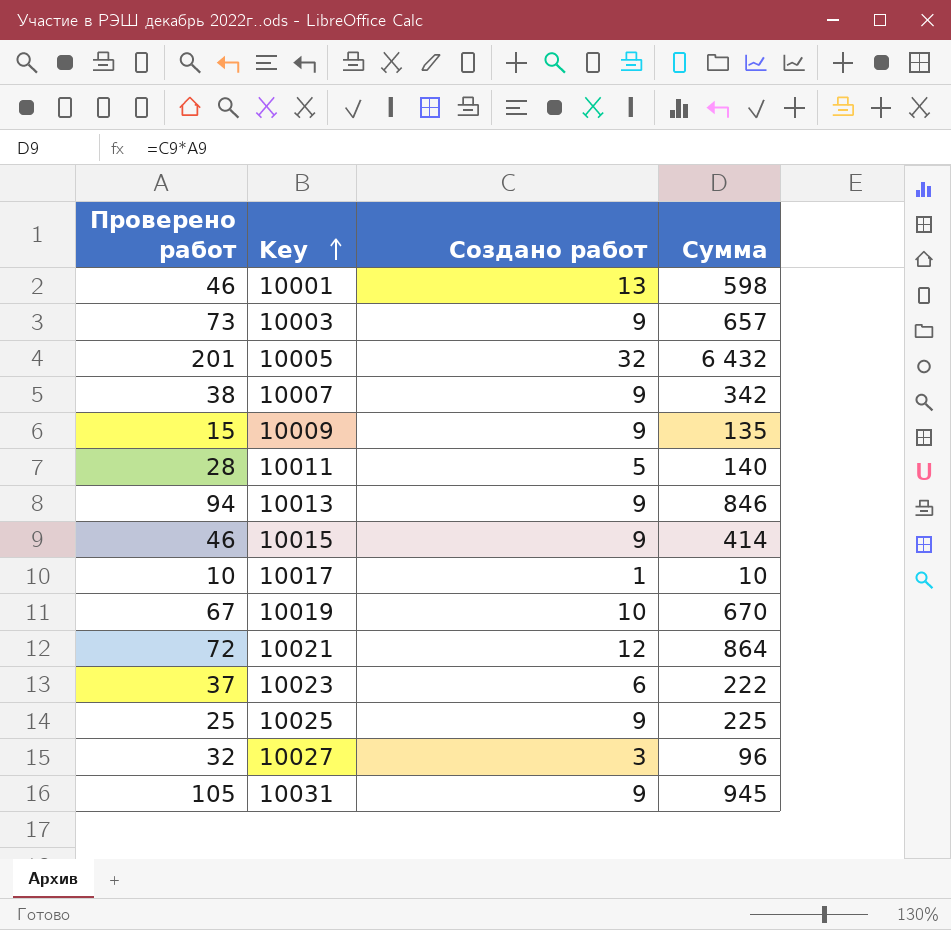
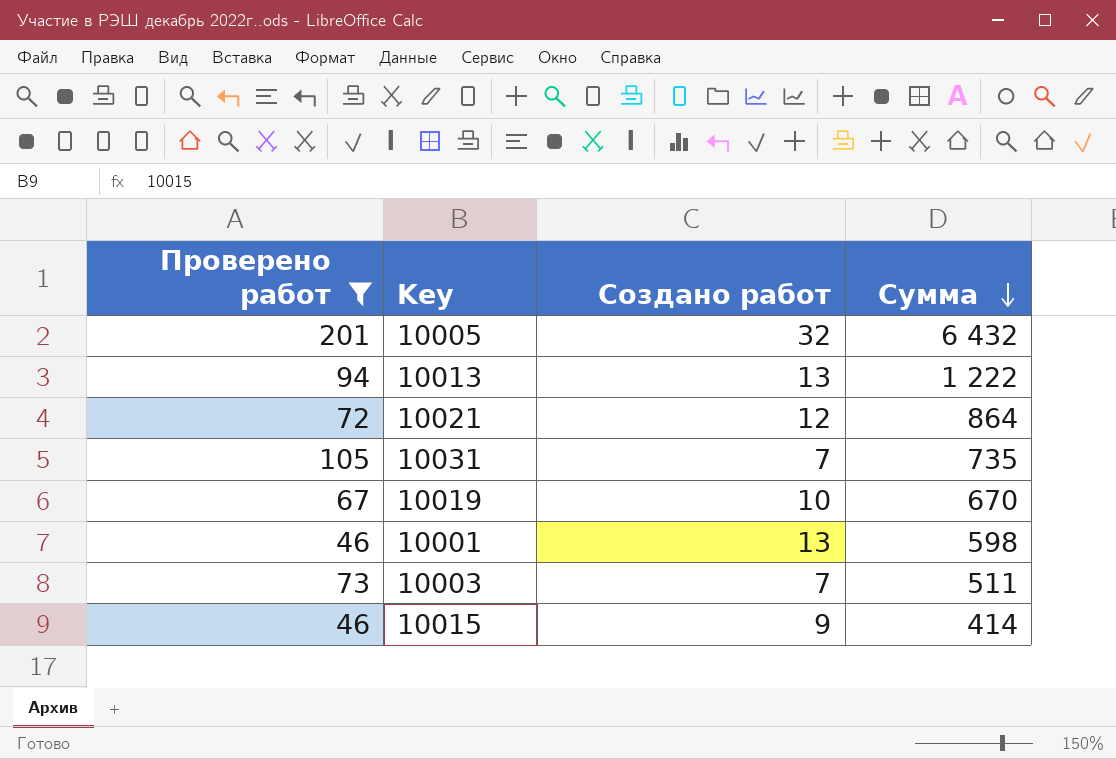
filter: none -> Проверено работ >= 46
row order: Key ascending -> Сумма descending
10013 | Создано работ: 9 -> 13
10013 | Сумма: 846 -> 1 222
10031 | Создано работ: 9 -> 7
10031 | Сумма: 945 -> 735
10003 | Создано работ: 9 -> 7
10003 | Сумма: 657 -> 511

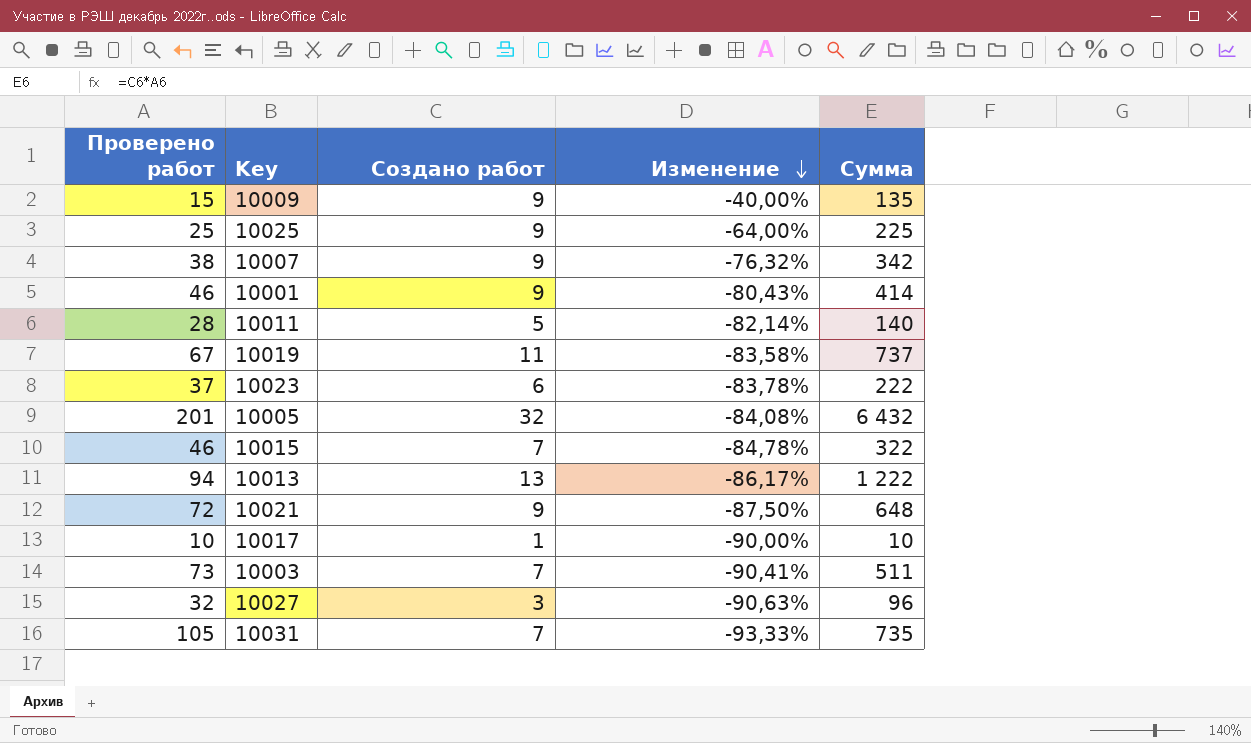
filter: Проверено работ >= 46 -> none
row order: Сумма descending -> Изменение descending
column Изменение | formula: none -> ([Создано работ] - [Проверено работ]) / [Проверено работ]
10001 | Создано работ: 13 -> 9
10001 | Сумма: 598 -> 414
10019 | Создано работ: 10 -> 11
10019 | Сумма: 670 -> 737
10015 | Создано работ: 9 -> 7
10015 | Сумма: 414 -> 322
10021 | Создано работ: 12 -> 9
10021 | Сумма: 864 -> 648

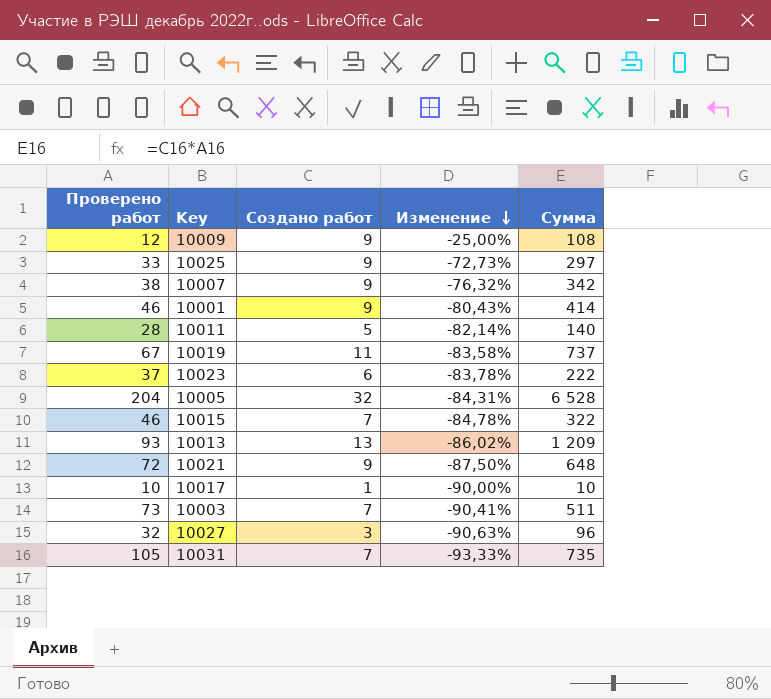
10009 | Проверено работ: 15 -> 12
10009 | Изменение: -40,00% -> -25,00%
10009 | Сумма: 135 -> 108
10025 | Проверено работ: 25 -> 33
10025 | Изменение: -64,00% -> -72,73%
10025 | Сумма: 225 -> 297
10005 | Проверено работ: 201 -> 204
10005 | Изменение: -84,08% -> -84,31%
10005 | Сумма: 6 432 -> 6 528
10013 | Проверено работ: 94 -> 93
10013 | Изменение: -86,17% -> -86,02%
10013 | Сумма: 1 222 -> 1 209

